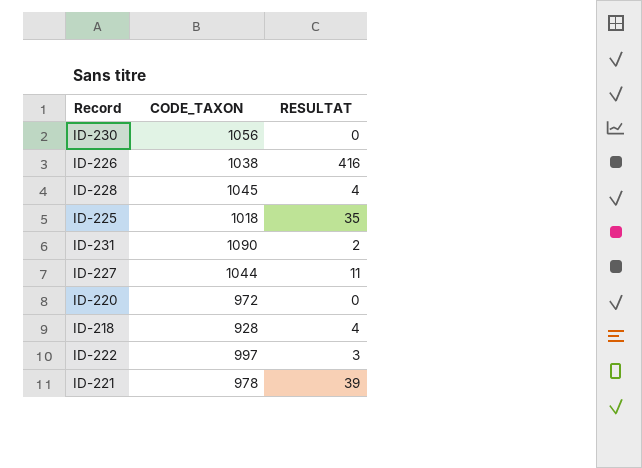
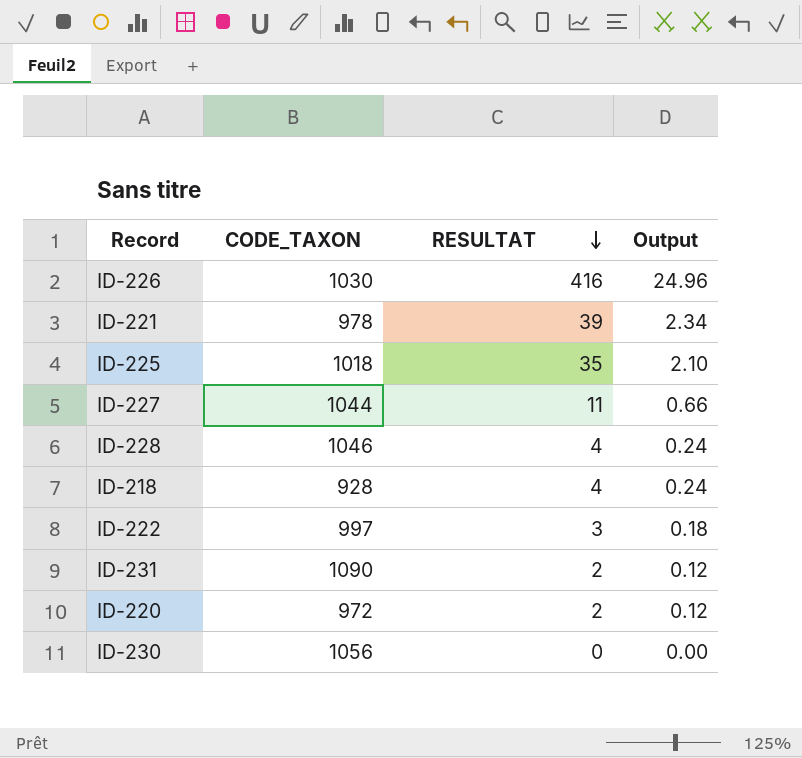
row order: none -> RESULTAT descending
column Output | formula: none -> [RESULTAT] * 0.06
ID-226 | CODE_TAXON: 1038 -> 1030
ID-228 | CODE_TAXON: 1045 -> 1046
ID-220 | RESULTAT: 0 -> 2

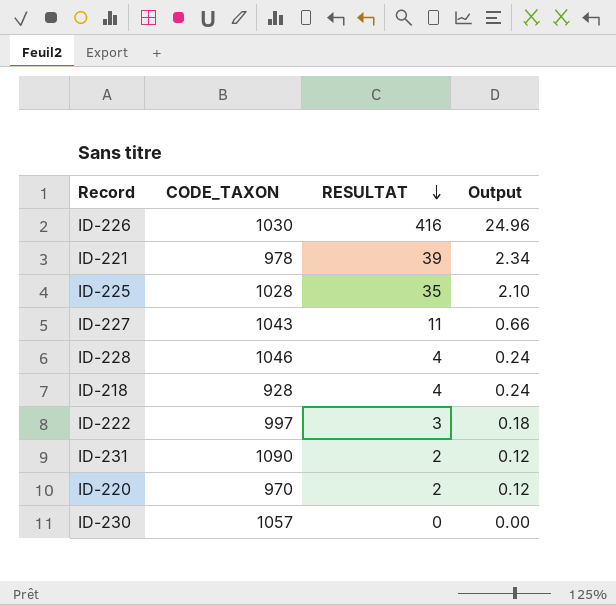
ID-225 | CODE_TAXON: 1018 -> 1028
ID-227 | CODE_TAXON: 1044 -> 1043
ID-220 | CODE_TAXON: 972 -> 970
ID-230 | CODE_TAXON: 1056 -> 1057

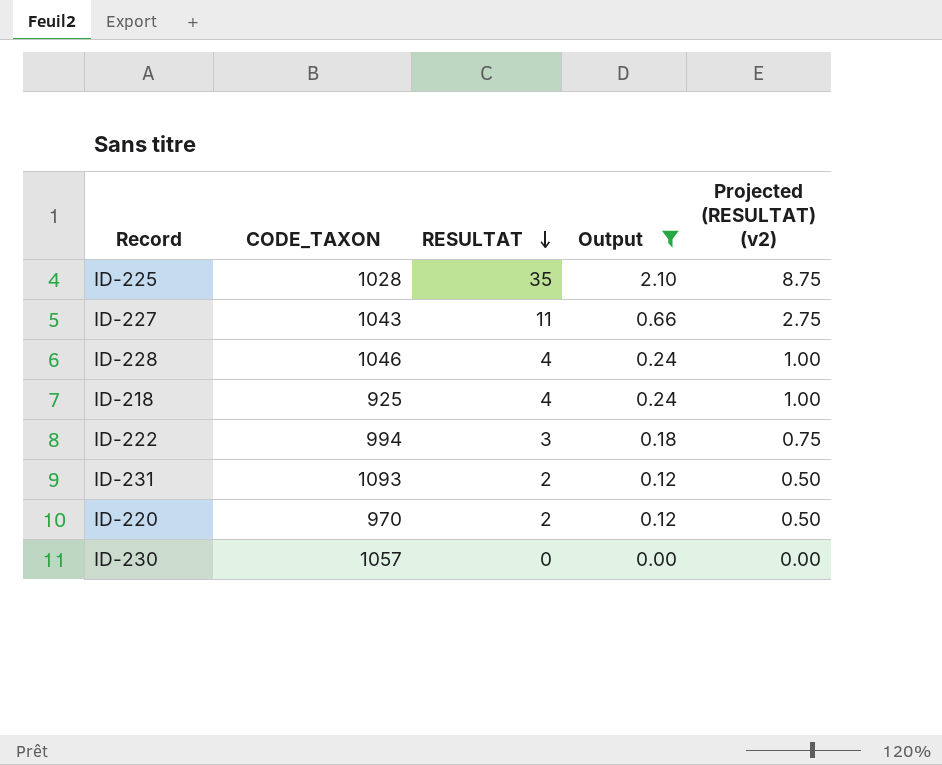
filter: none -> Output <= 2.10
column Projected (RESULTAT) (v2) | formula: none -> [RESULTAT] * 0.25
ID-218 | CODE_TAXON: 928 -> 925
ID-222 | CODE_TAXON: 997 -> 994
ID-231 | CODE_TAXON: 1090 -> 1093

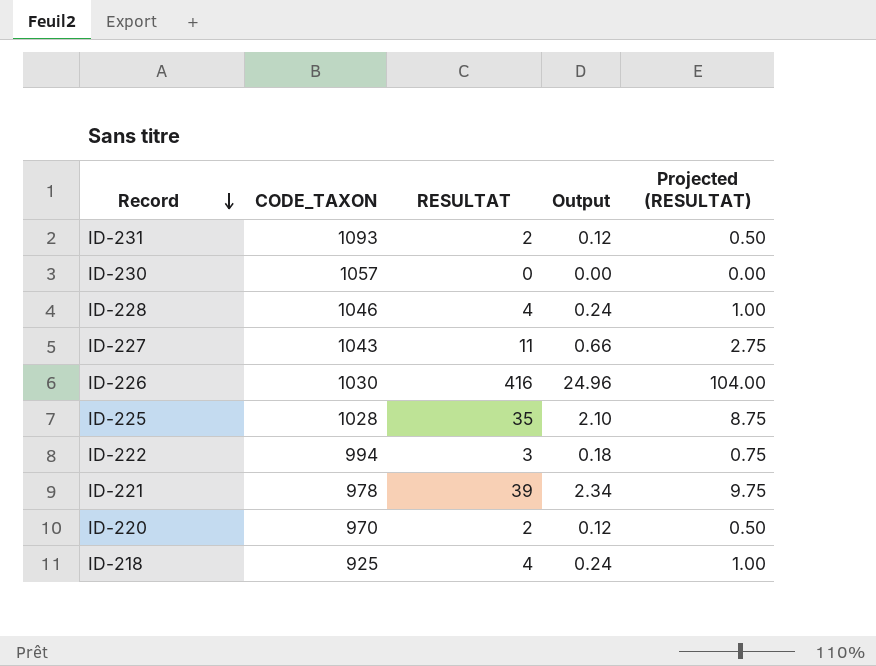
filter: Output <= 2.10 -> none
row order: RESULTAT descending -> Record descending
column name: Projected (RESULTAT) (v2) -> Projected (RESULTAT)

